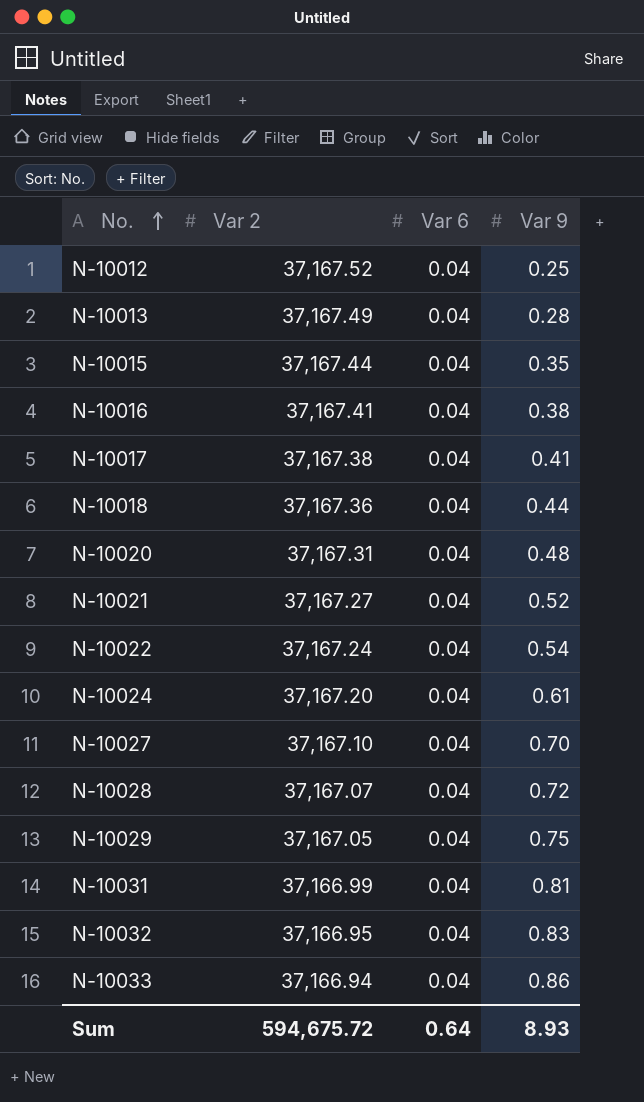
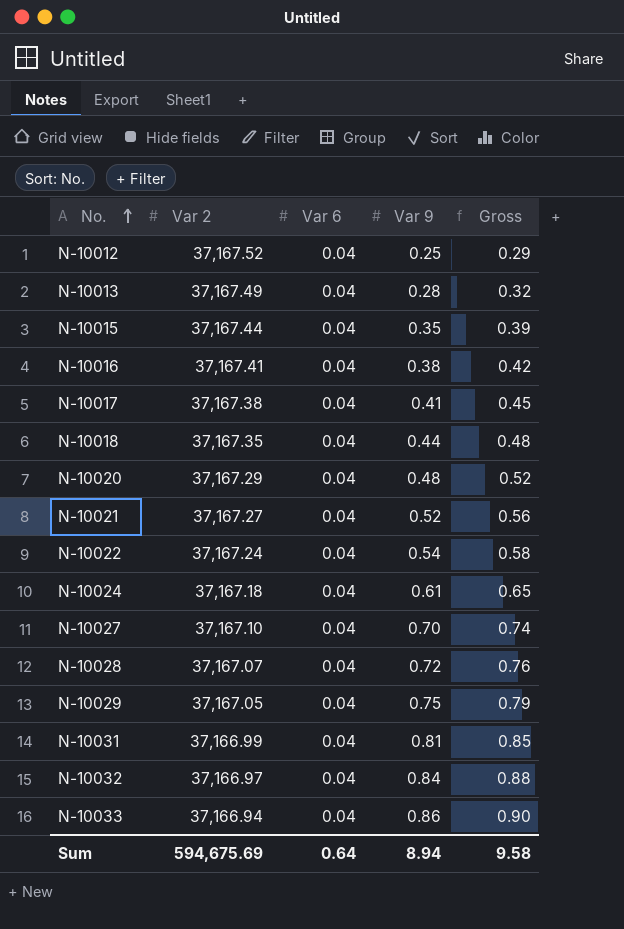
column Gross | formula: none -> [Var 6] + [Var 9]
N-10018 | Var 2: 37,167.36 -> 37,167.35
N-10020 | Var 2: 37,167.31 -> 37,167.29
N-10024 | Var 2: 37,167.20 -> 37,167.18
N-10032 | Var 2: 37,166.95 -> 37,166.97
N-10032 | Var 9: 0.83 -> 0.84
Sum | Var 2: 594,675.72 -> 594,675.69
Sum | Var 9: 8.93 -> 8.94

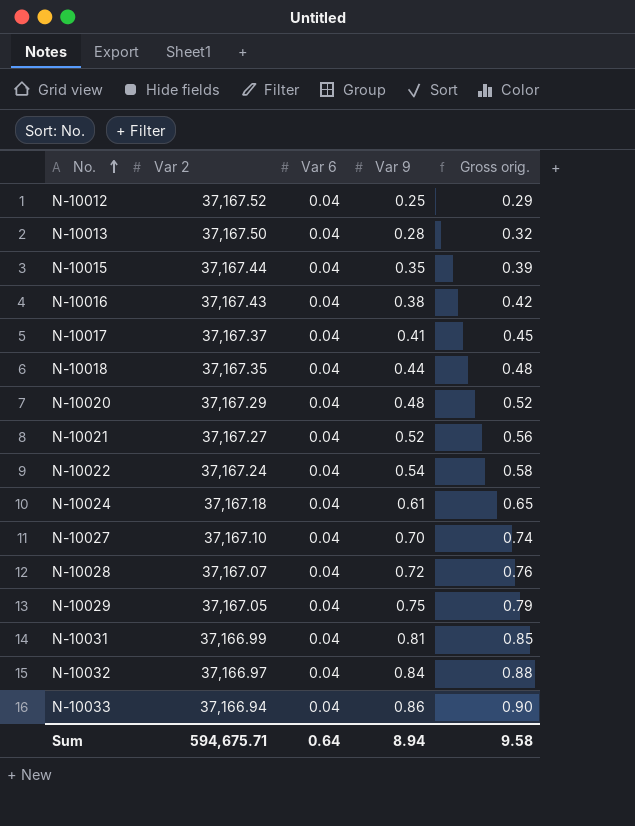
column name: Gross -> Gross orig.
N-10013 | Var 2: 37,167.49 -> 37,167.50
N-10016 | Var 2: 37,167.41 -> 37,167.43
N-10017 | Var 2: 37,167.38 -> 37,167.37
Sum | Var 2: 594,675.69 -> 594,675.71

